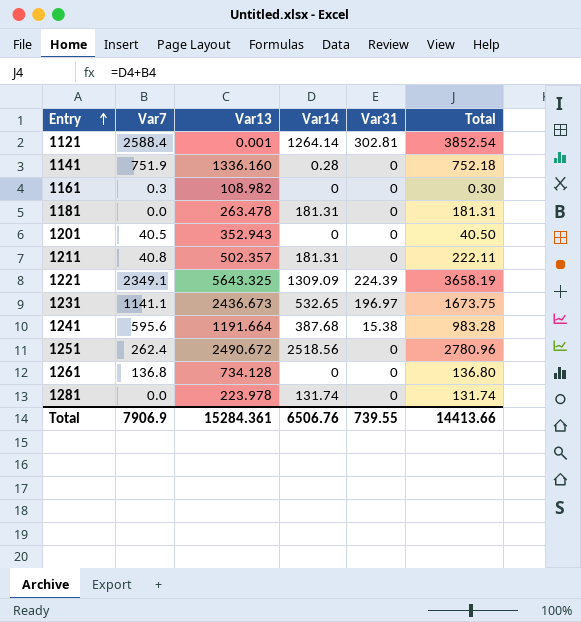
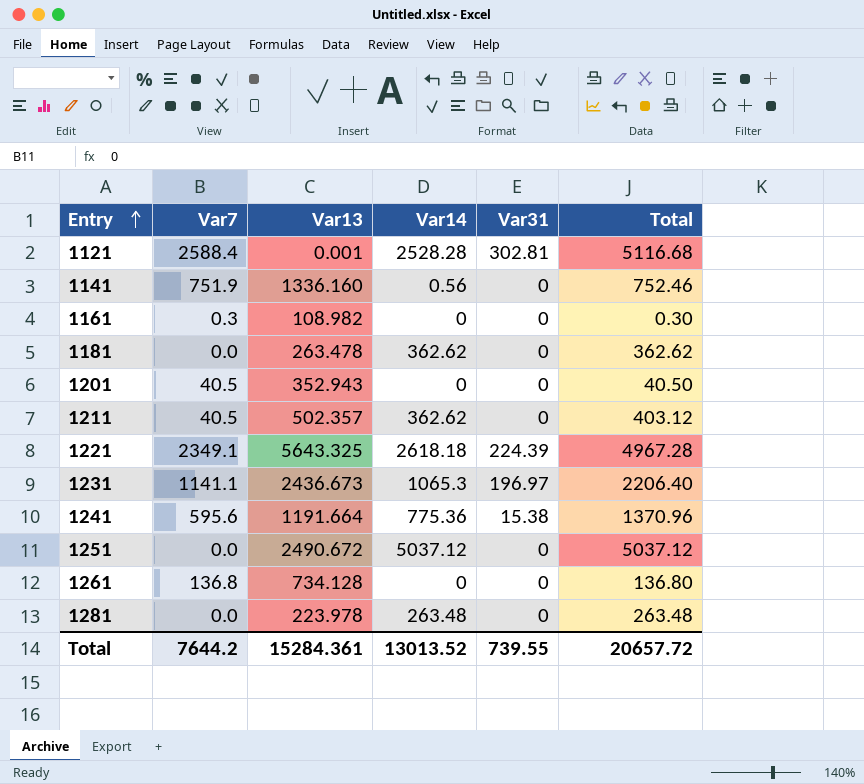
1121 | Var14: 1264.14 -> 2528.28
1121 | Total: 3852.54 -> 5116.68
1141 | Var14: 0.28 -> 0.56
1141 | Total: 752.18 -> 752.46
1181 | Var14: 181.31 -> 362.62
1181 | Total: 181.31 -> 362.62
1211 | Var7: 40.8 -> 40.5
1211 | Var14: 181.31 -> 362.62
1211 | Total: 222.11 -> 403.12
1221 | Var14: 1309.09 -> 2618.18
1221 | Total: 3658.19 -> 4967.28
1231 | Var14: 532.65 -> 1065.3
1231 | Total: 1673.75 -> 2206.40
1241 | Var14: 387.68 -> 775.36
1241 | Total: 983.28 -> 1370.96
1251 | Var7: 262.4 -> 0.0
1251 | Var14: 2518.56 -> 5037.12
1251 | Total: 2780.96 -> 5037.12
1281 | Var14: 131.74 -> 263.48
1281 | Total: 131.74 -> 263.48
Total | Var7: 7906.9 -> 7644.2
Total | Var14: 6506.76 -> 13013.52
Total | Total: 14413.66 -> 20657.72

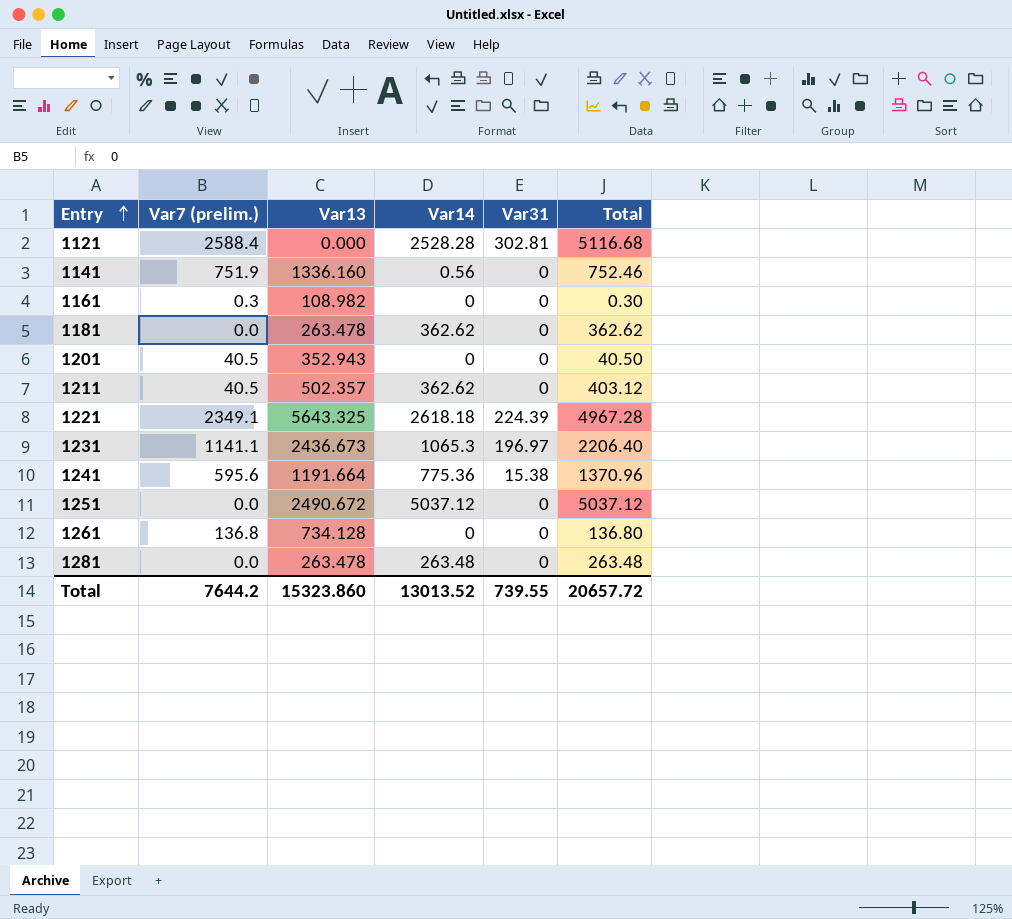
column name: Var7 -> Var7 (prelim.)
1121 | Var13: 0.001 -> 0.000
1281 | Var13: 223.978 -> 263.478
Total | Var13: 15284.361 -> 15323.860

